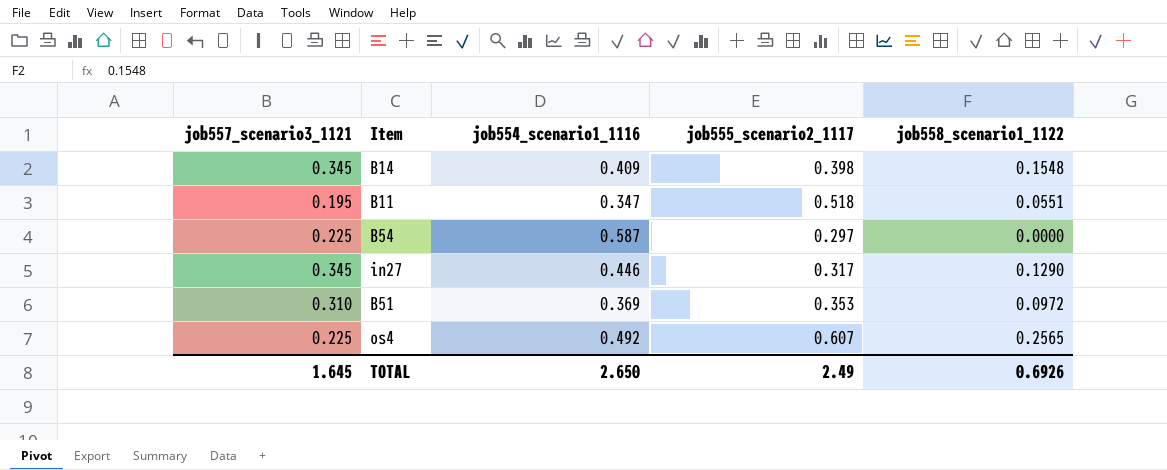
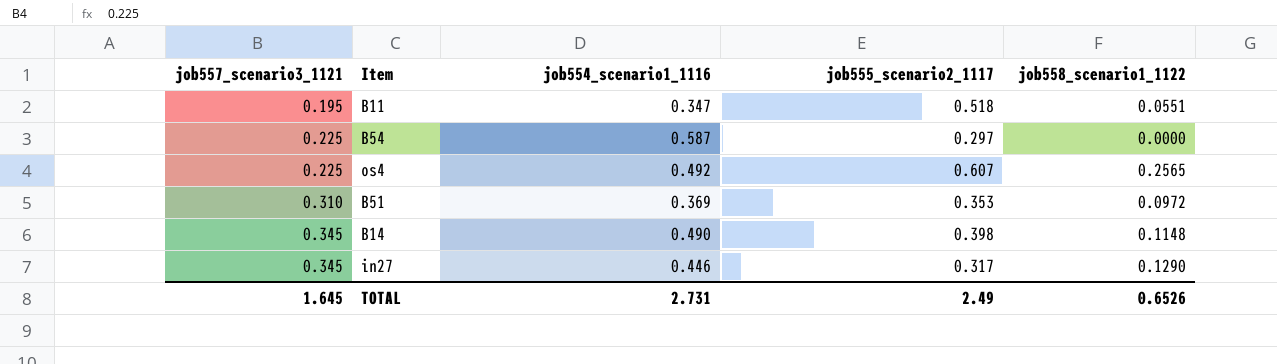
row order: none -> job557_scenario3_1121 ascending
B14 | job554_scenario1_1116: 0.409 -> 0.490
B14 | job558_scenario1_1122: 0.1548 -> 0.1148
TOTAL | job554_scenario1_1116: 2.650 -> 2.731
TOTAL | job558_scenario1_1122: 0.6926 -> 0.6526

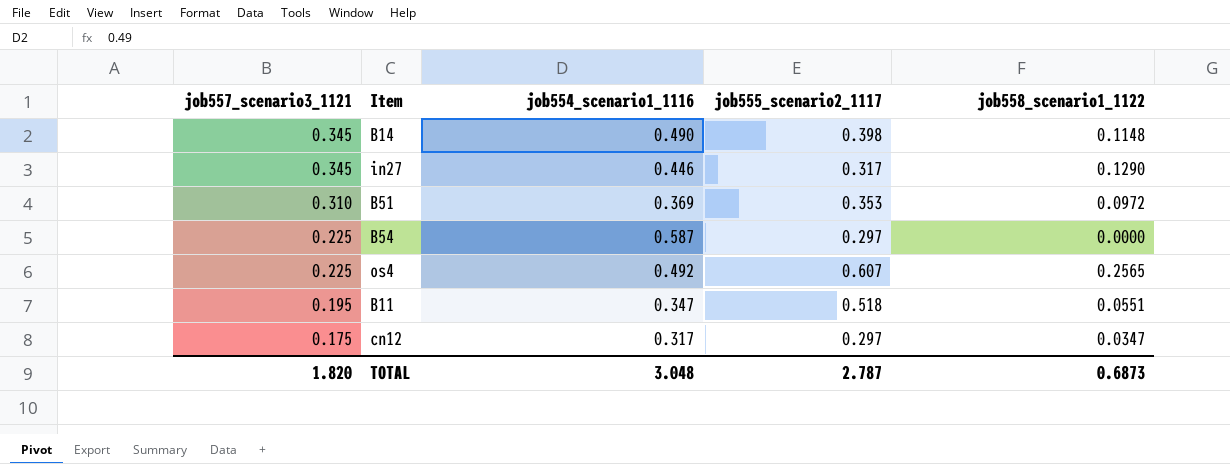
row order: job557_scenario3_1121 ascending -> job557_scenario3_1121 descending
row cn12: none -> 0.175 | 0.317 | 0.297 | 0.0347
TOTAL | job557_scenario3_1121: 1.645 -> 1.820
TOTAL | job554_scenario1_1116: 2.731 -> 3.048
TOTAL | job555_scenario2_1117: 2.49 -> 2.787
TOTAL | job558_scenario1_1122: 0.6526 -> 0.6873

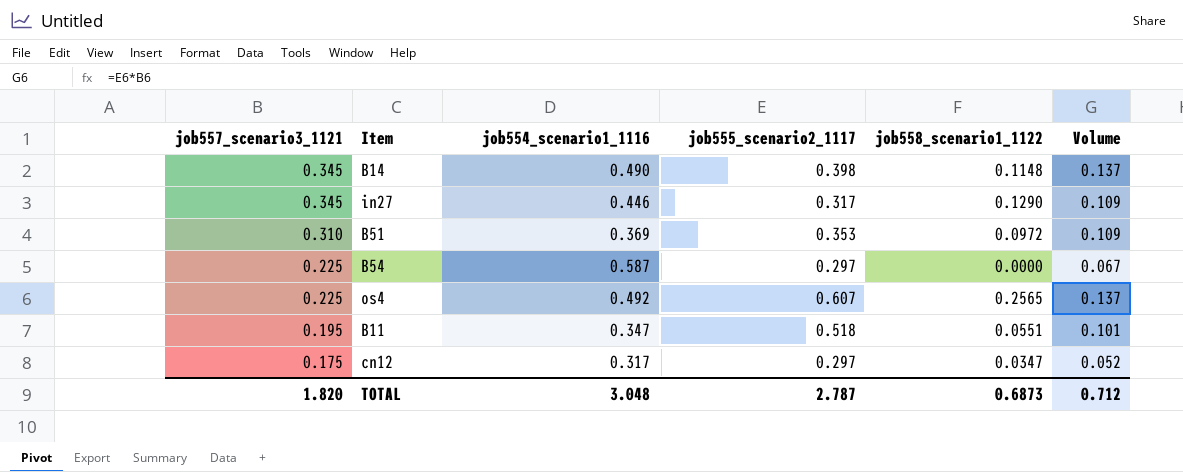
column Volume | formula: none -> [job557_scenario3_1121] * [job555_scenario2_1117]

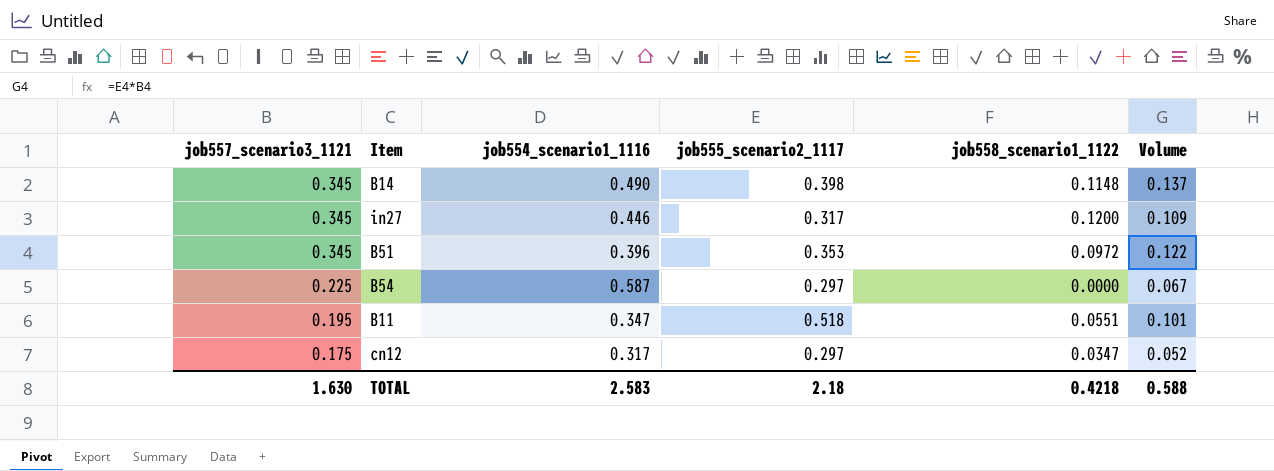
row os4: 0.225 | 0.492 | 0.607 | 0.2565 | 0.137 -> none
in27 | job558_scenario1_1122: 0.1290 -> 0.1200
B51 | job557_scenario3_1121: 0.310 -> 0.345
B51 | job554_scenario1_1116: 0.369 -> 0.396
B51 | Volume: 0.109 -> 0.122
TOTAL | job557_scenario3_1121: 1.820 -> 1.630
TOTAL | job554_scenario1_1116: 3.048 -> 2.583
TOTAL | job555_scenario2_1117: 2.787 -> 2.18
TOTAL | job558_scenario1_1122: 0.6873 -> 0.4218
TOTAL | Volume: 0.712 -> 0.588

